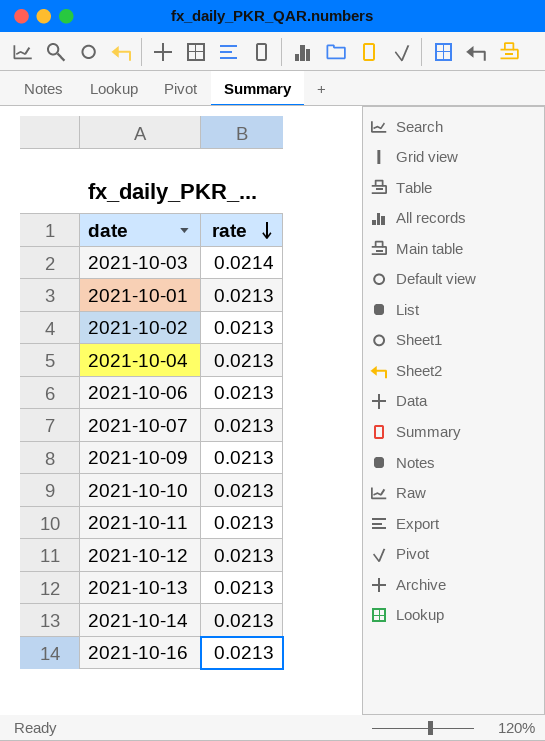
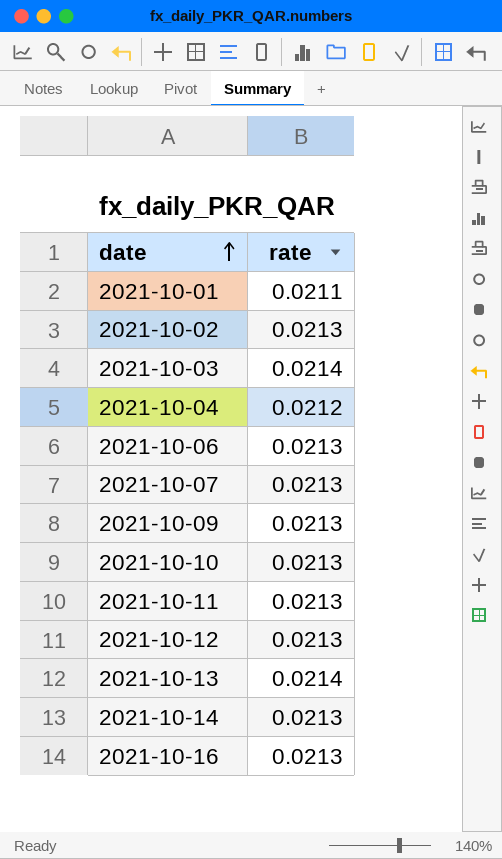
row order: rate descending -> date ascending
2021-10-01 | rate: 0.0213 -> 0.0211
2021-10-04 | rate: 0.0213 -> 0.0212
2021-10-13 | rate: 0.0213 -> 0.0214

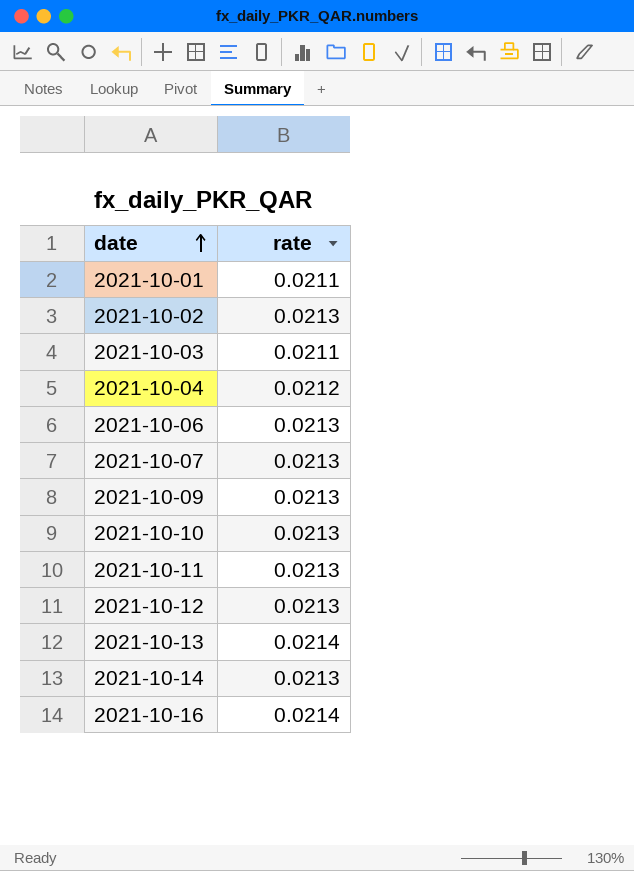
2021-10-03 | rate: 0.0214 -> 0.0211
2021-10-16 | rate: 0.0213 -> 0.0214

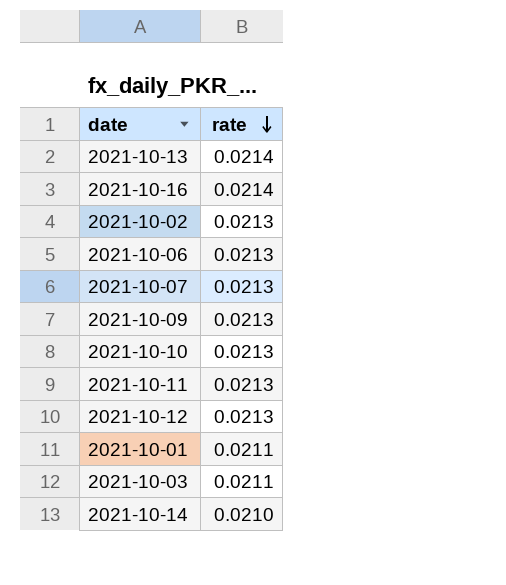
row order: date ascending -> rate descending
row 2021-10-04: 0.0212 -> none
2021-10-14 | rate: 0.0213 -> 0.0210

